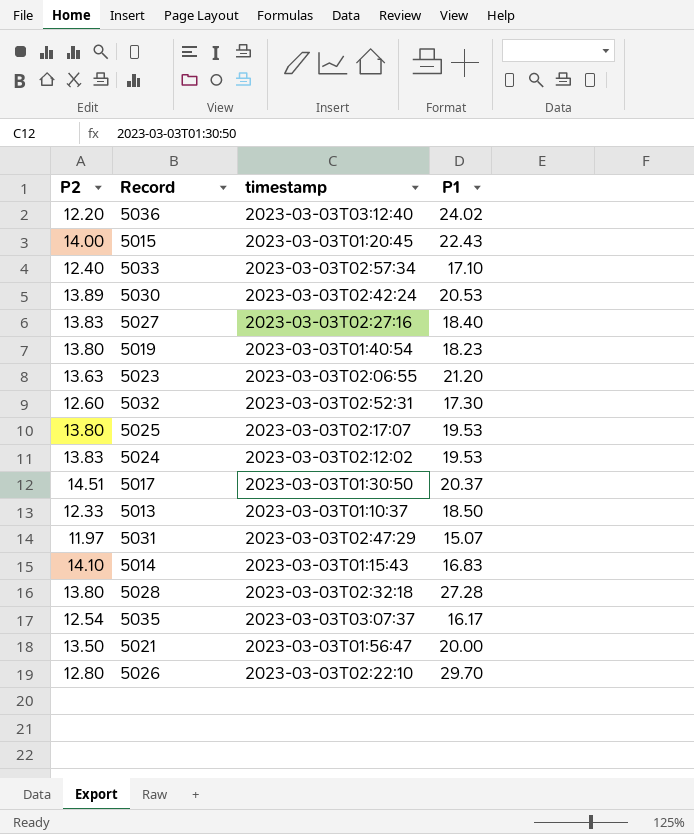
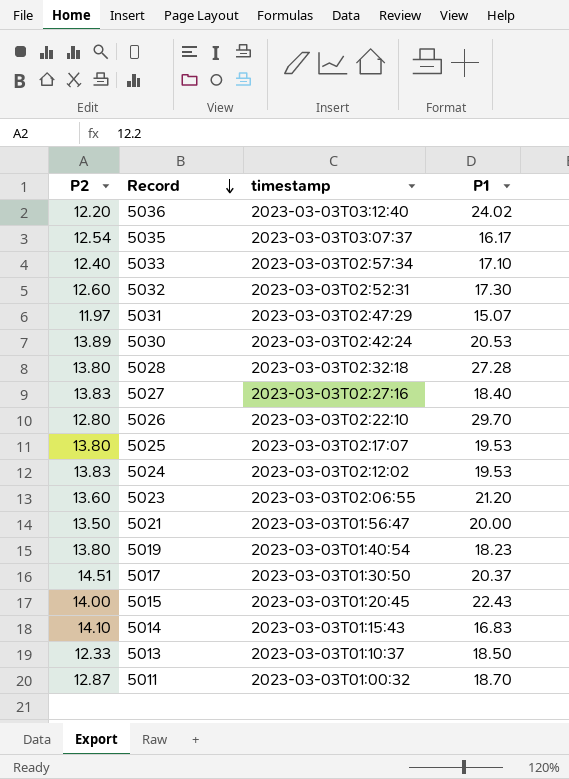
row order: none -> Record descending
5023 | P2: 13.63 -> 13.60
row 5011: none -> 12.87 | 2023-03-03T01:00:32 | 18.70

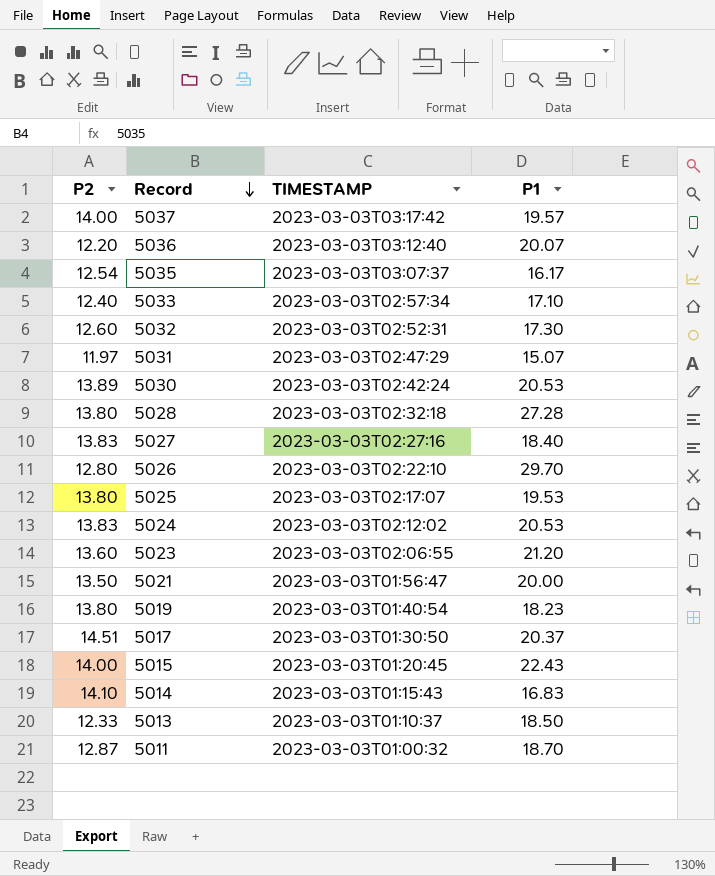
column name: timestamp -> TIMESTAMP
row 5037: none -> 14.00 | 2023-03-03T03:17:42 | 19.57
5036 | P1: 24.02 -> 20.07
5024 | P1: 19.53 -> 20.53

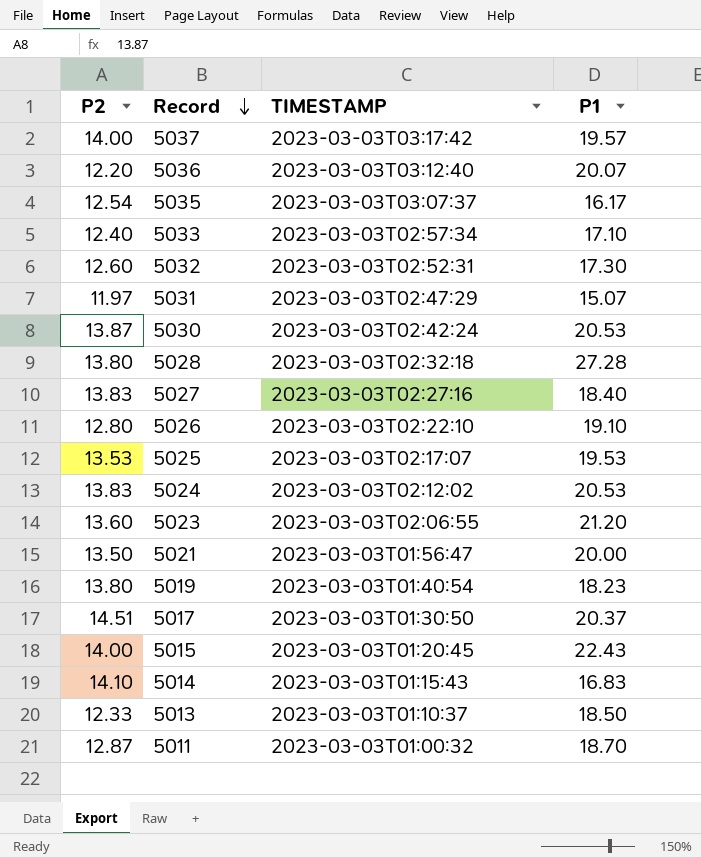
5030 | P2: 13.89 -> 13.87
5026 | P1: 29.70 -> 19.10
5025 | P2: 13.80 -> 13.53

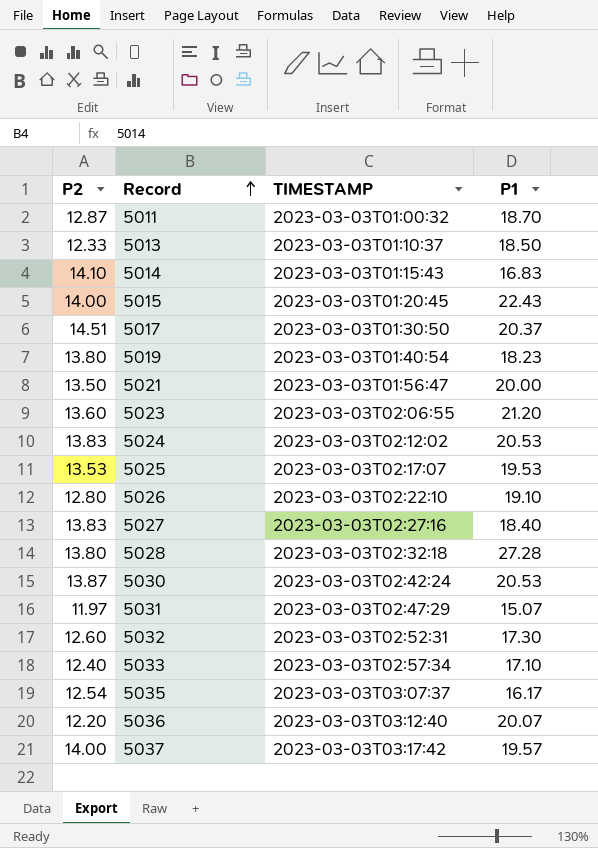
row order: Record descending -> Record ascending

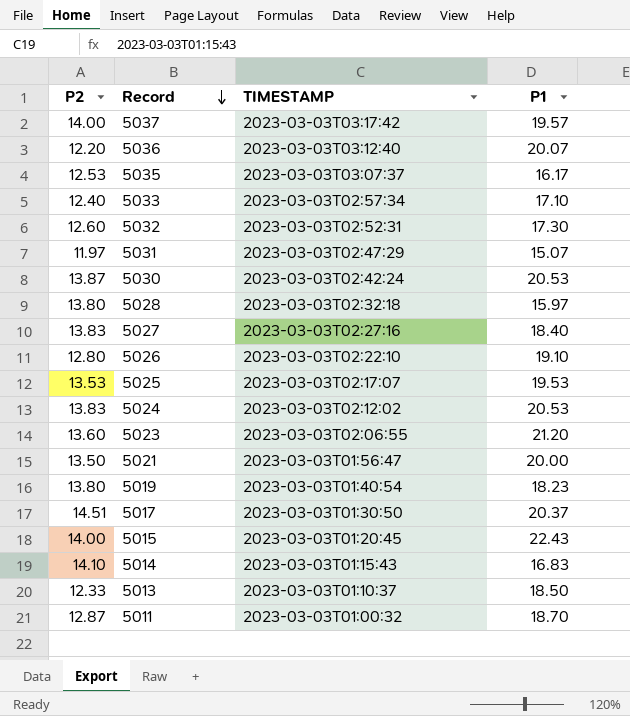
row order: Record ascending -> Record descending
5035 | P2: 12.54 -> 12.53
5028 | P1: 27.28 -> 15.97

